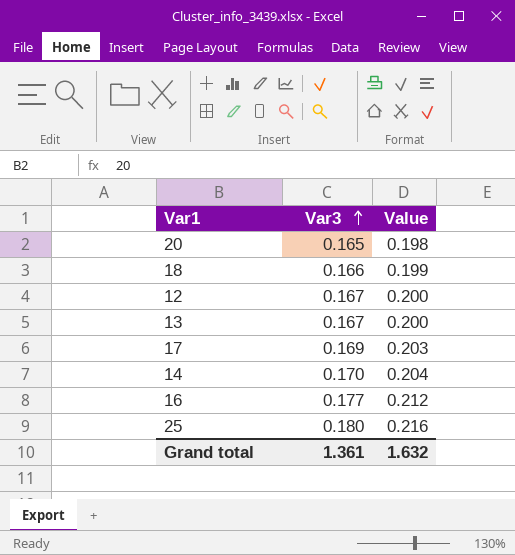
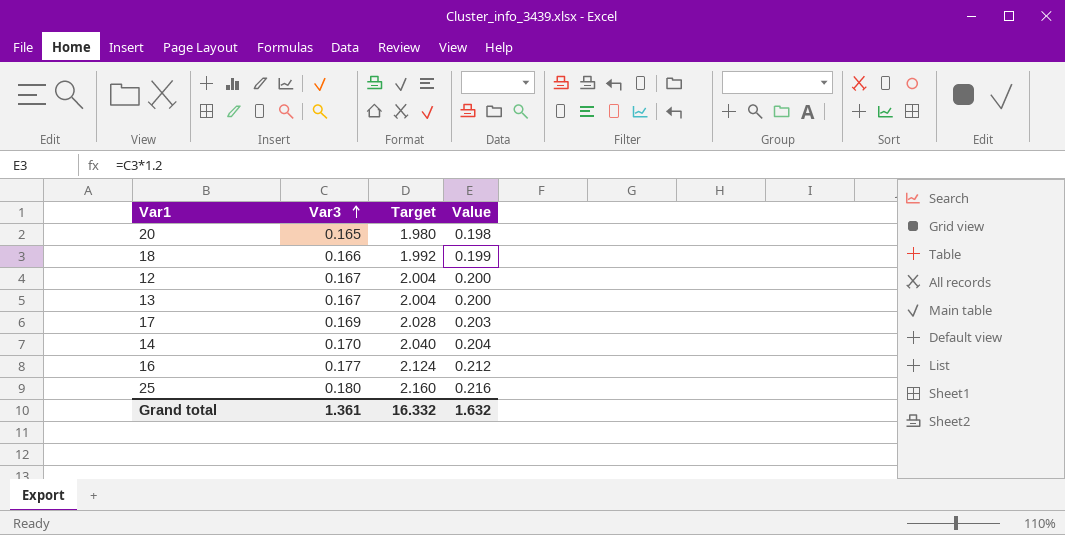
column Target | formula: none -> [Var3] * 12

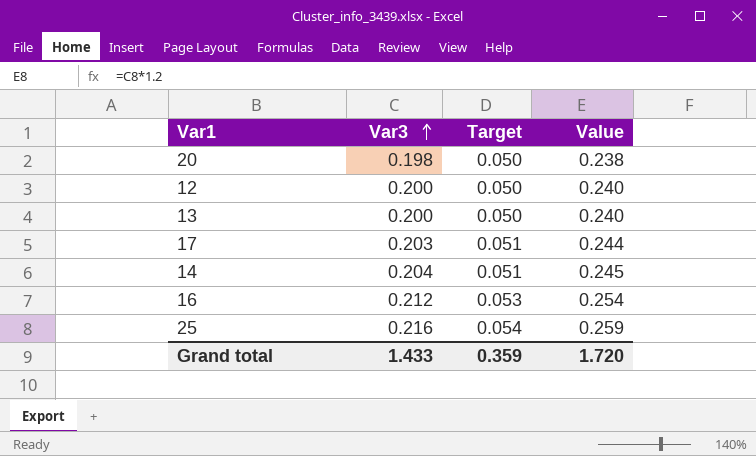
column Target | formula: [Var3] * 12 -> [Var3] * 0.25
row 18: 0.166 | 1.992 | 0.199 -> none
20 | Var3: 0.165 -> 0.198
20 | Value: 0.198 -> 0.238
12 | Var3: 0.167 -> 0.200
12 | Value: 0.200 -> 0.240
13 | Var3: 0.167 -> 0.200
13 | Value: 0.200 -> 0.240
17 | Var3: 0.169 -> 0.203
17 | Value: 0.203 -> 0.244
14 | Var3: 0.170 -> 0.204
14 | Value: 0.204 -> 0.245
16 | Var3: 0.177 -> 0.212
16 | Value: 0.212 -> 0.254
25 | Var3: 0.180 -> 0.216
25 | Value: 0.216 -> 0.259
Grand total | Var3: 1.361 -> 1.433
Grand total | Target: 16.332 -> 0.359
Grand total | Value: 1.632 -> 1.720

